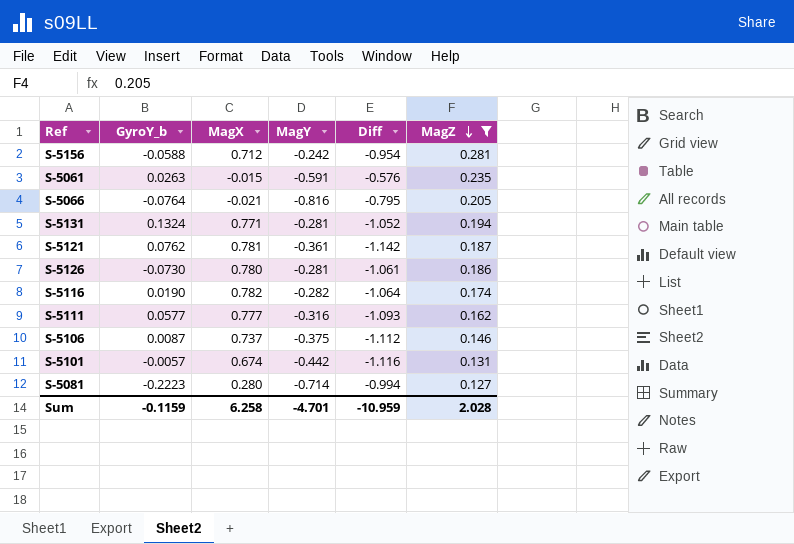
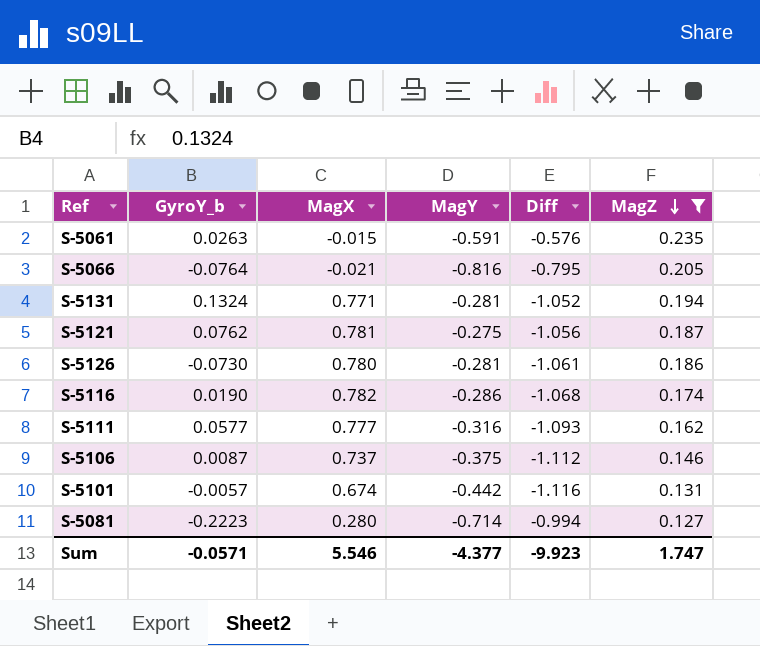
row S-5156: -0.0588 | 0.712 | -0.242 | -0.954 | 0.281 -> none
S-5121 | MagY: -0.361 -> -0.275
S-5121 | Diff: -1.142 -> -1.056
S-5116 | MagY: -0.282 -> -0.286
S-5116 | Diff: -1.064 -> -1.068
Sum | GyroY_b: -0.1159 -> -0.0571
Sum | MagX: 6.258 -> 5.546
Sum | MagY: -4.701 -> -4.377
Sum | Diff: -10.959 -> -9.923
Sum | MagZ: 2.028 -> 1.747

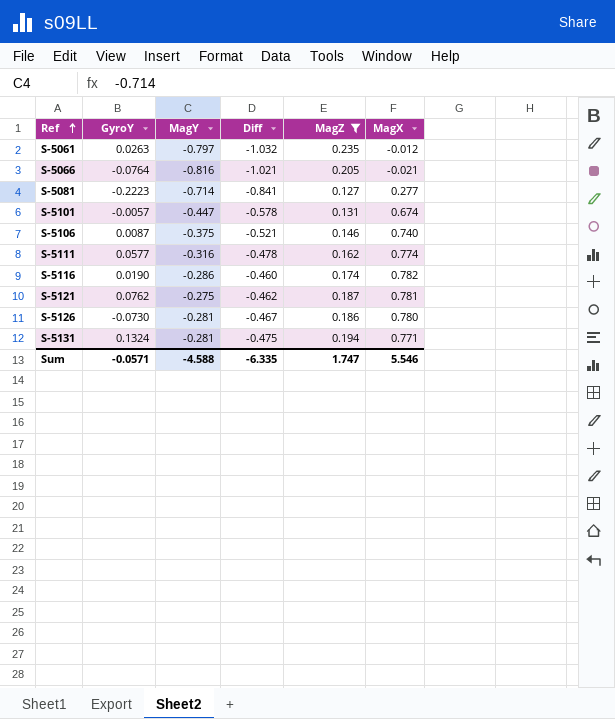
row order: MagZ descending -> Ref ascending
column name: GyroY_b -> GyroY
column Diff | formula: [MagY] - [MagX] -> [MagY] - [MagZ]
column MagX | position: 3 -> 6
S-5061 | MagY: -0.591 -> -0.797
S-5061 | MagX: -0.015 -> -0.012
S-5081 | MagX: 0.280 -> 0.277
S-5101 | MagY: -0.442 -> -0.447
S-5106 | MagX: 0.737 -> 0.740
S-5111 | MagX: 0.777 -> 0.774
Sum | MagY: -4.377 -> -4.588
Sum | Diff: -9.923 -> -6.335

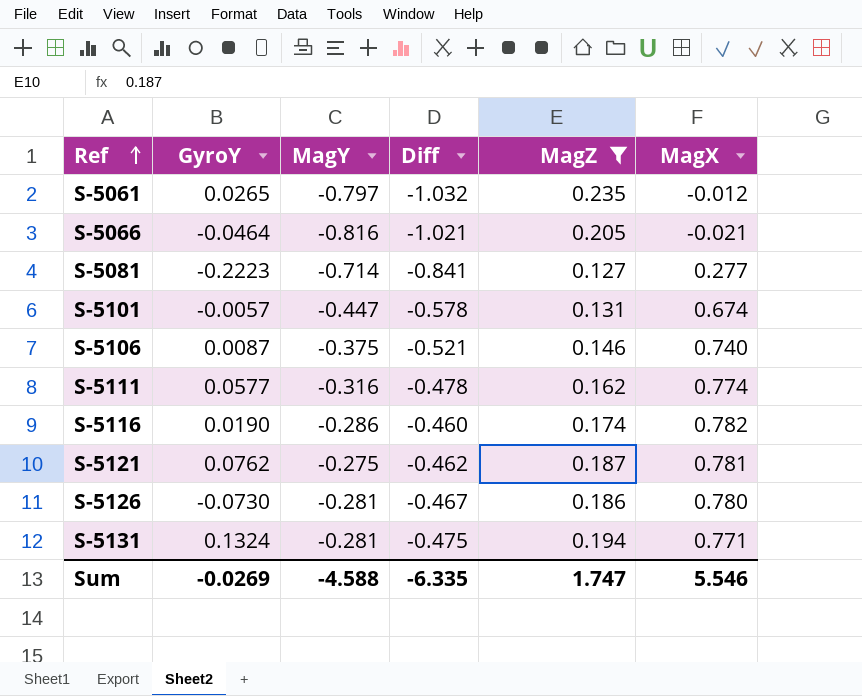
S-5061 | GyroY: 0.0263 -> 0.0265
S-5066 | GyroY: -0.0764 -> -0.0464
Sum | GyroY: -0.0571 -> -0.0269

